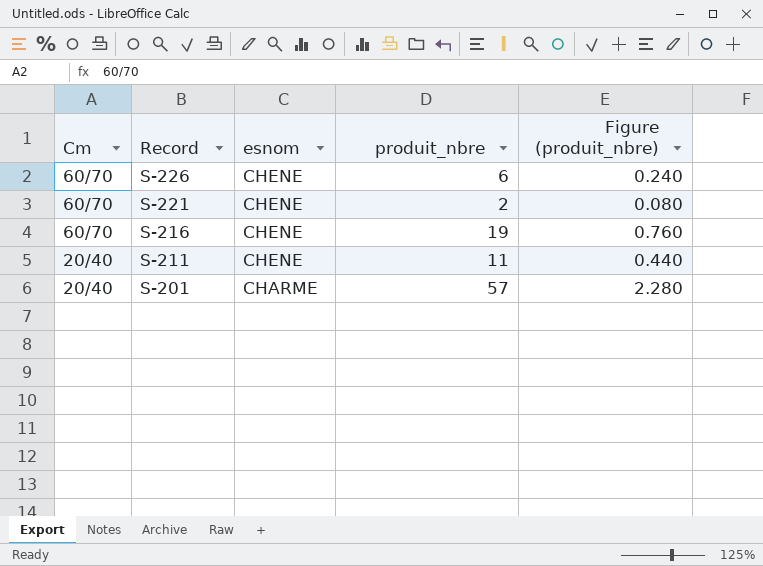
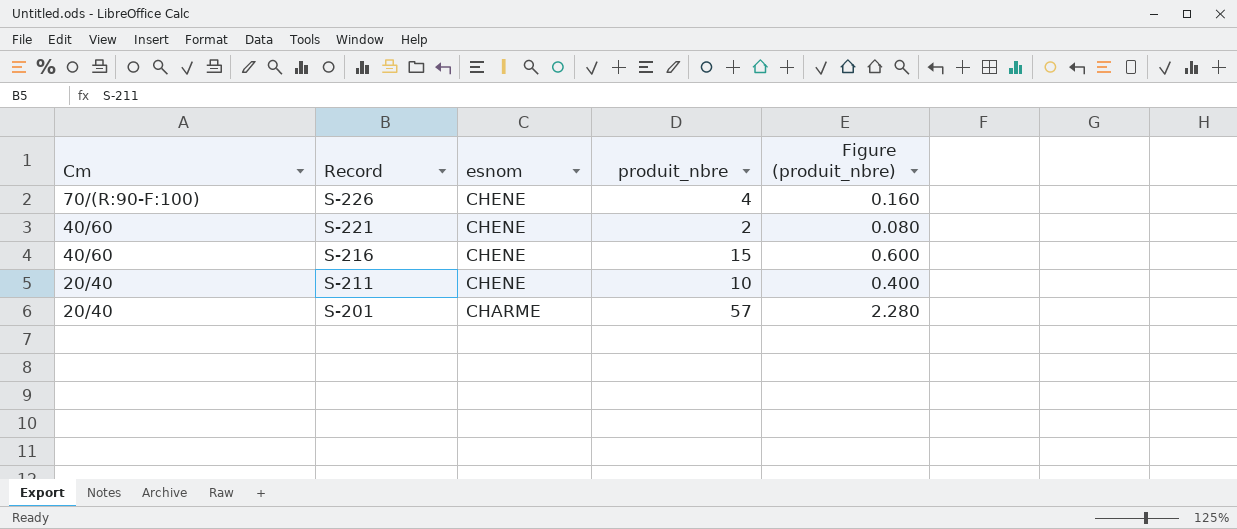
S-226 | Cm: 60/70 -> 70/(R:90-F:100)
S-226 | produit_nbre: 6 -> 4
S-226 | Figure (produit_nbre): 0.240 -> 0.160
S-221 | Cm: 60/70 -> 40/60
S-216 | Cm: 60/70 -> 40/60
S-216 | produit_nbre: 19 -> 15
S-216 | Figure (produit_nbre): 0.760 -> 0.600
S-211 | produit_nbre: 11 -> 10
S-211 | Figure (produit_nbre): 0.440 -> 0.400

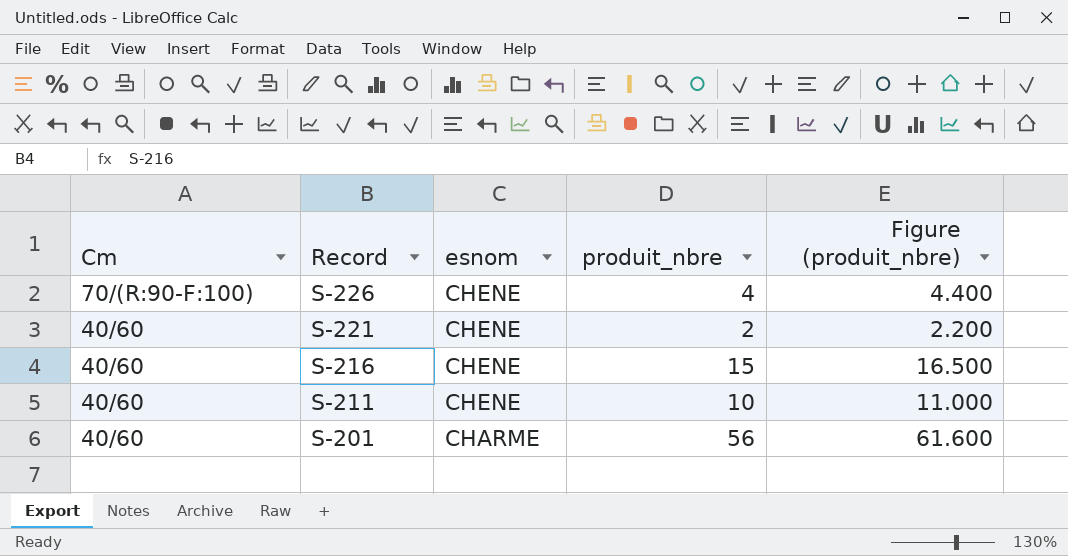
column Figure (produit_nbre) | formula: [produit_nbre] * 0.04 -> [produit_nbre] * 1.1
S-211 | Cm: 20/40 -> 40/60
S-201 | Cm: 20/40 -> 40/60
S-201 | produit_nbre: 57 -> 56

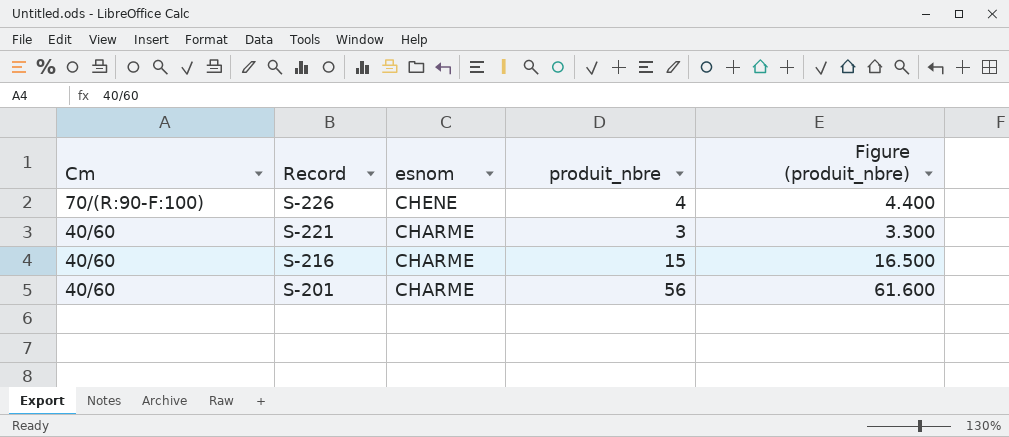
row S-211: 40/60 | CHENE | 10 | 11.000 -> none
S-221 | esnom: CHENE -> CHARME
S-221 | produit_nbre: 2 -> 3
S-221 | Figure (produit_nbre): 2.200 -> 3.300
S-216 | esnom: CHENE -> CHARME

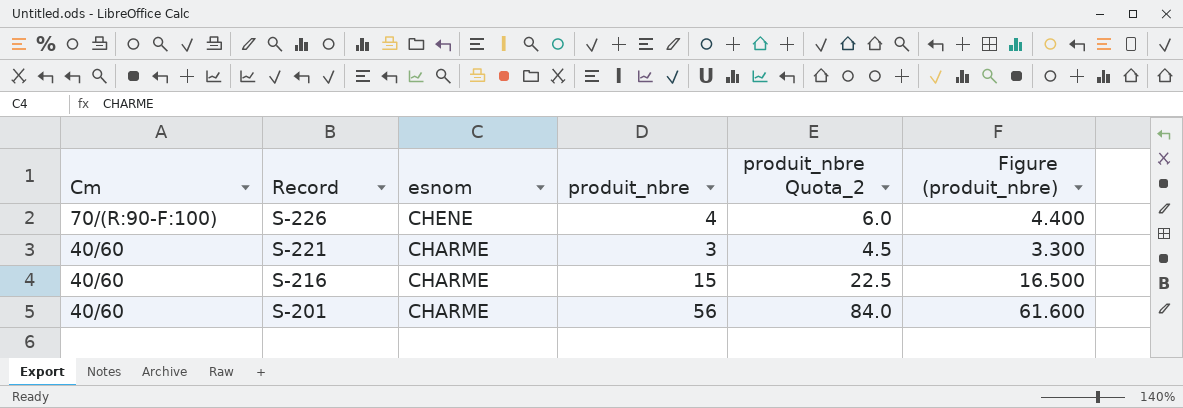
column produit_nbre Quota_2 | formula: none -> [produit_nbre] * 1.5

